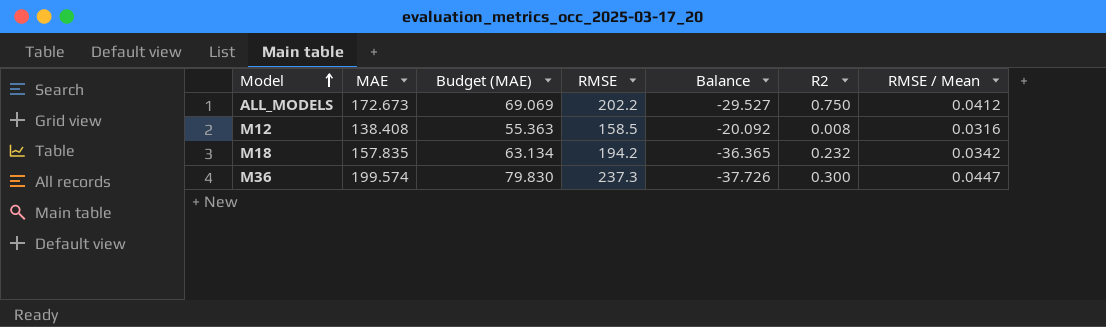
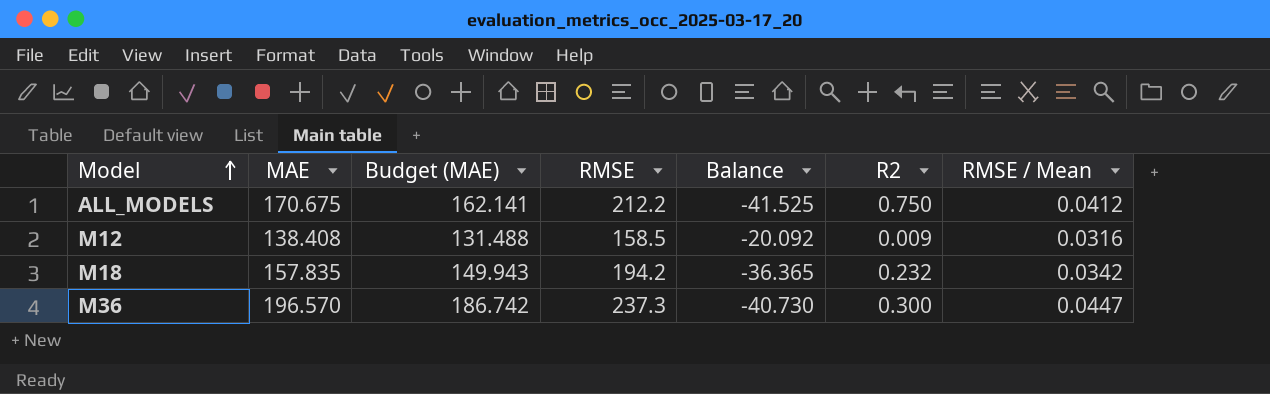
column Budget (MAE) | formula: [MAE] * 0.4 -> [MAE] * 0.95
ALL_MODELS | MAE: 172.673 -> 170.675
ALL_MODELS | RMSE: 202.2 -> 212.2
ALL_MODELS | Balance: -29.527 -> -41.525
M12 | R2: 0.008 -> 0.009
M36 | MAE: 199.574 -> 196.570
M36 | Balance: -37.726 -> -40.730

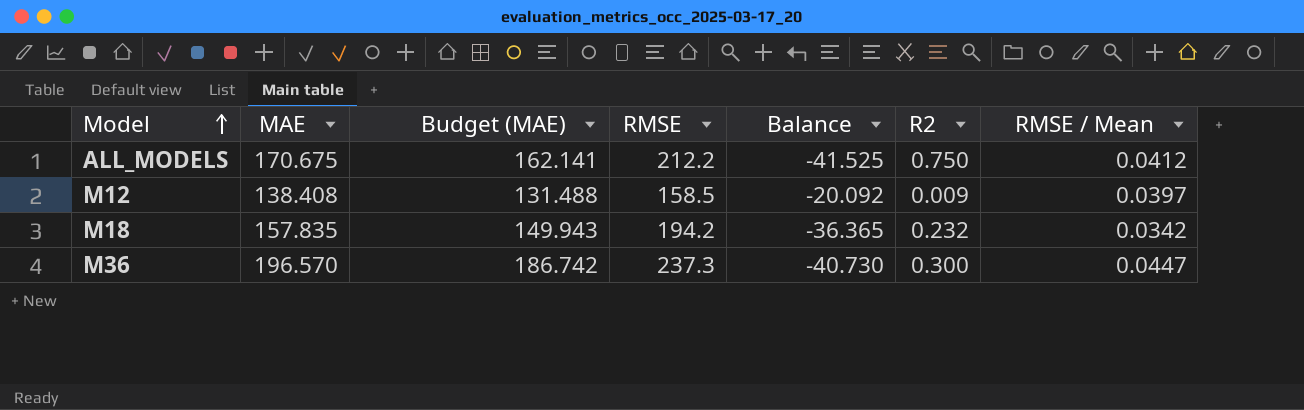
M12 | RMSE / Mean: 0.0316 -> 0.0397

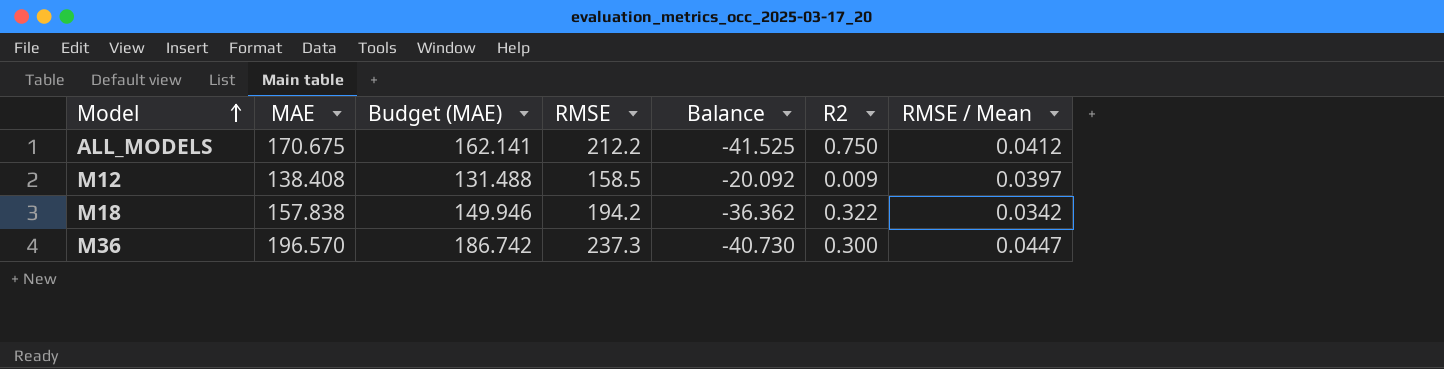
M18 | MAE: 157.835 -> 157.838
M18 | Budget (MAE): 149.943 -> 149.946
M18 | Balance: -36.365 -> -36.362
M18 | R2: 0.232 -> 0.322

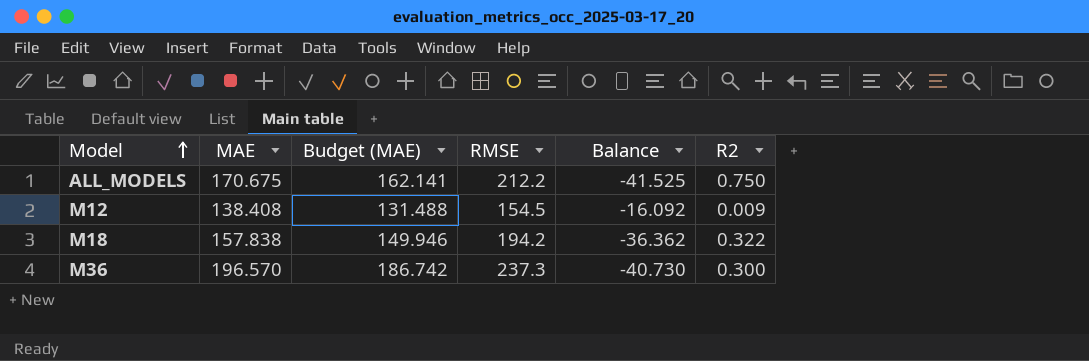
column RMSE / Mean | position: 7 -> none
M12 | RMSE: 158.5 -> 154.5
M12 | Balance: -20.092 -> -16.092

